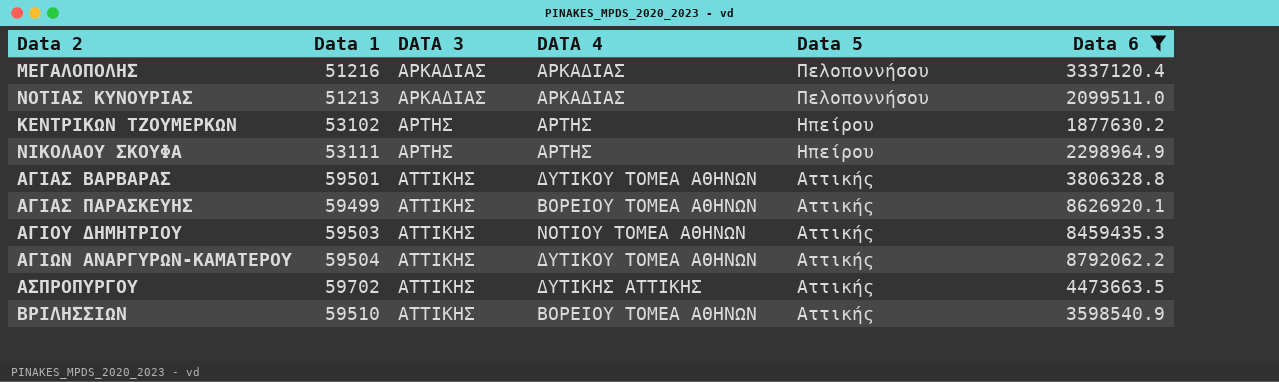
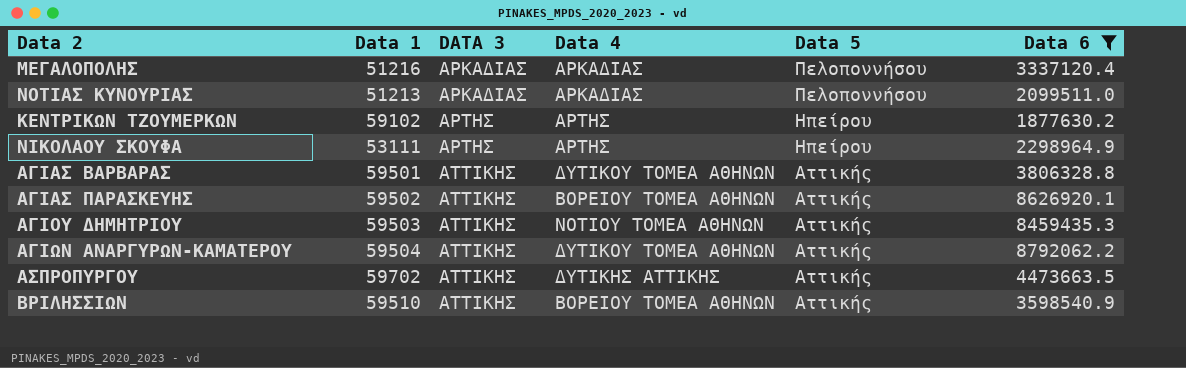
column name: DATA 4 -> Data 4
ΚΕΝΤΡΙΚΩΝ ΤΖΟΥΜΕΡΚΩΝ | Data 1: 53102 -> 59102
ΑΓΙΑΣ ΠΑΡΑΣΚΕΥΗΣ | Data 1: 59499 -> 59502

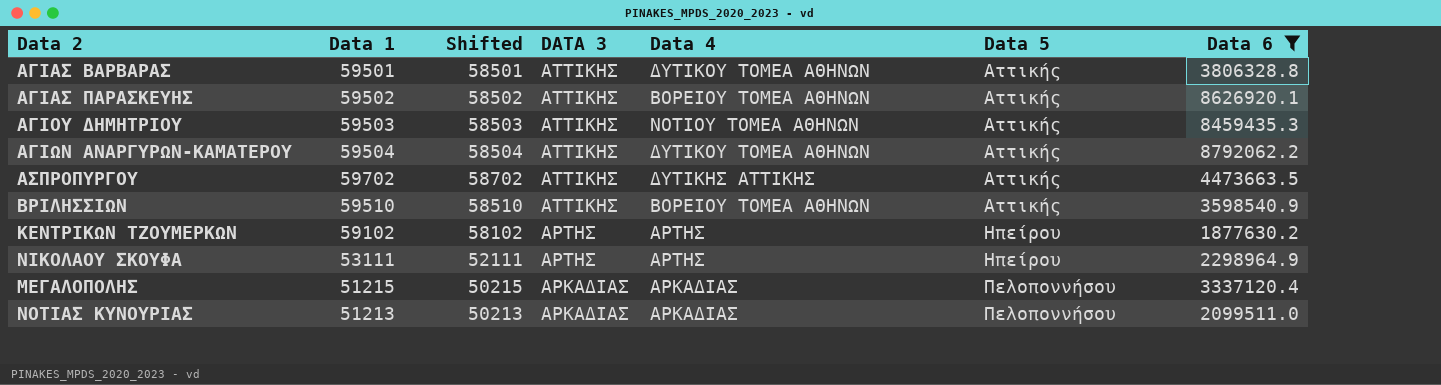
row order: DATA 3 ascending -> DATA 3 descending
column Shifted | formula: none -> [Data 1] - 1000
ΜΕΓΑΛΟΠΟΛΗΣ | Data 1: 51216 -> 51215

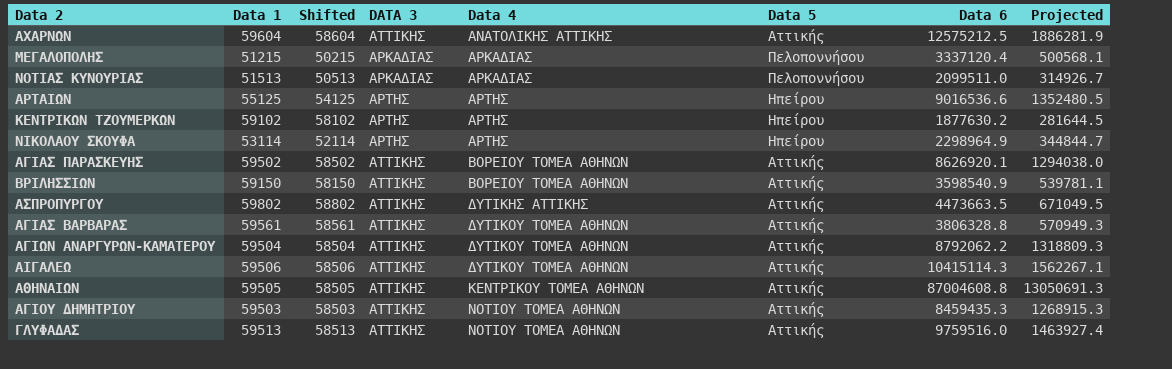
filter: Data 6 <= 8792062.2 -> none
row order: DATA 3 descending -> Data 4 ascending
column Projected | formula: none -> [Data 6] * 0.15
ΝΟΤΙΑΣ ΚΥΝΟΥΡΙΑΣ | Data 1: 51213 -> 51513
ΝΟΤΙΑΣ ΚΥΝΟΥΡΙΑΣ | Shifted: 50213 -> 50513
ΝΙΚΟΛΑΟΥ ΣΚΟΥΦΑ | Data 1: 53111 -> 53114
ΝΙΚΟΛΑΟΥ ΣΚΟΥΦΑ | Shifted: 52111 -> 52114
ΒΡΙΛΗΣΣΙΩΝ | Data 1: 59510 -> 59150
ΒΡΙΛΗΣΣΙΩΝ | Shifted: 58510 -> 58150
ΑΣΠΡΟΠΥΡΓΟΥ | Data 1: 59702 -> 59802
ΑΣΠΡΟΠΥΡΓΟΥ | Shifted: 58702 -> 58802
ΑΓΙΑΣ ΒΑΡΒΑΡΑΣ | Data 1: 59501 -> 59561
ΑΓΙΑΣ ΒΑΡΒΑΡΑΣ | Shifted: 58501 -> 58561

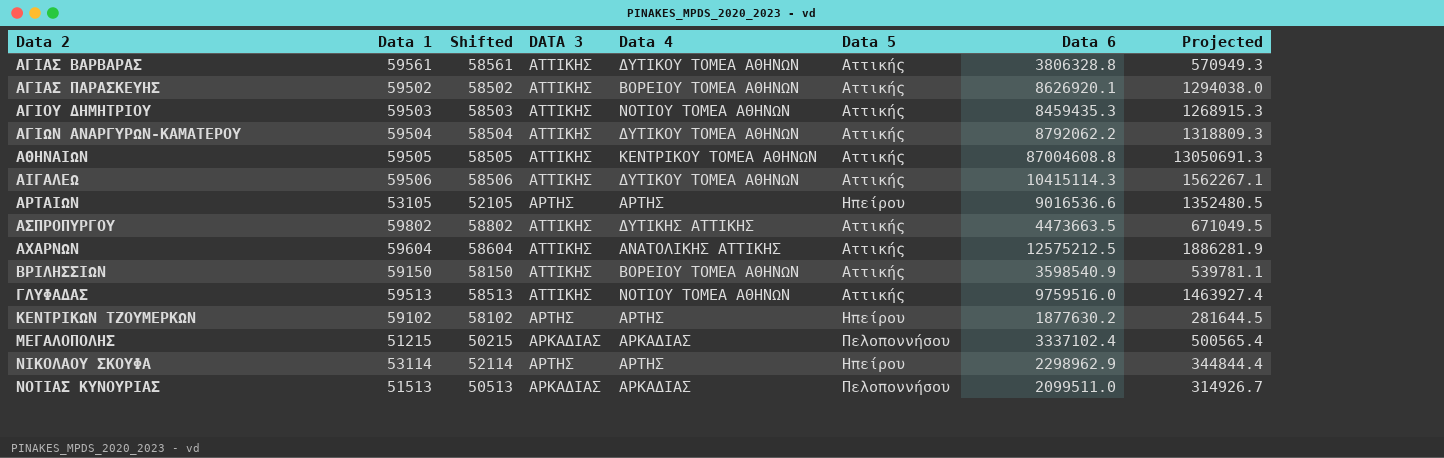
row order: Data 4 ascending -> Data 2 ascending
ΑΡΤΑΙΩΝ | Data 1: 55125 -> 53105
ΑΡΤΑΙΩΝ | Shifted: 54125 -> 52105
ΜΕΓΑΛΟΠΟΛΗΣ | Data 6: 3337120.4 -> 3337102.4
ΜΕΓΑΛΟΠΟΛΗΣ | Projected: 500568.1 -> 500565.4
ΝΙΚΟΛΑΟΥ ΣΚΟΥΦΑ | Data 6: 2298964.9 -> 2298962.9
ΝΙΚΟΛΑΟΥ ΣΚΟΥΦΑ | Projected: 344844.7 -> 344844.4

